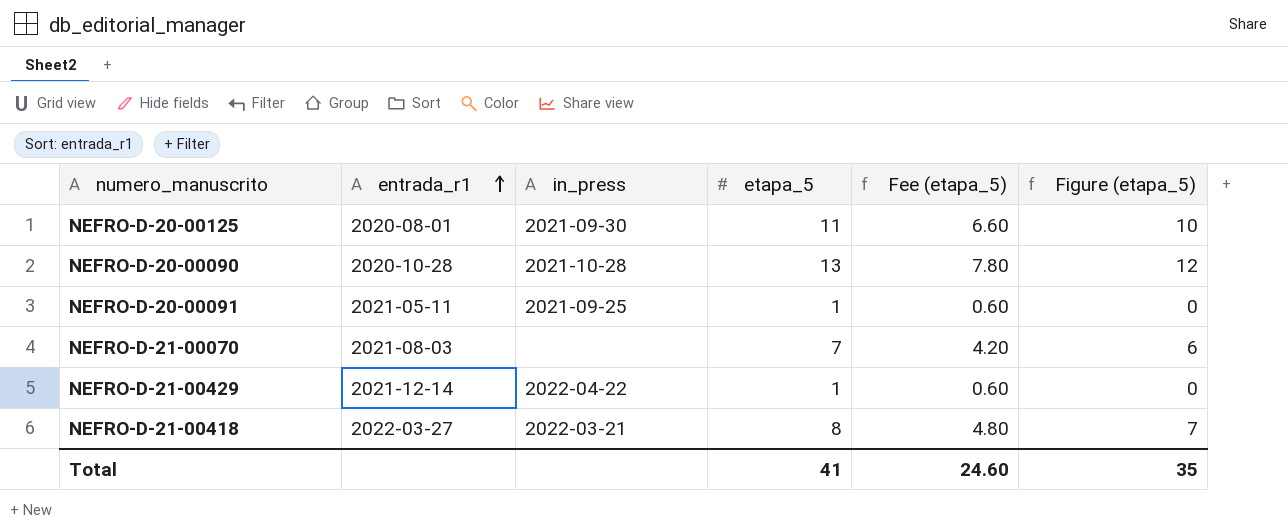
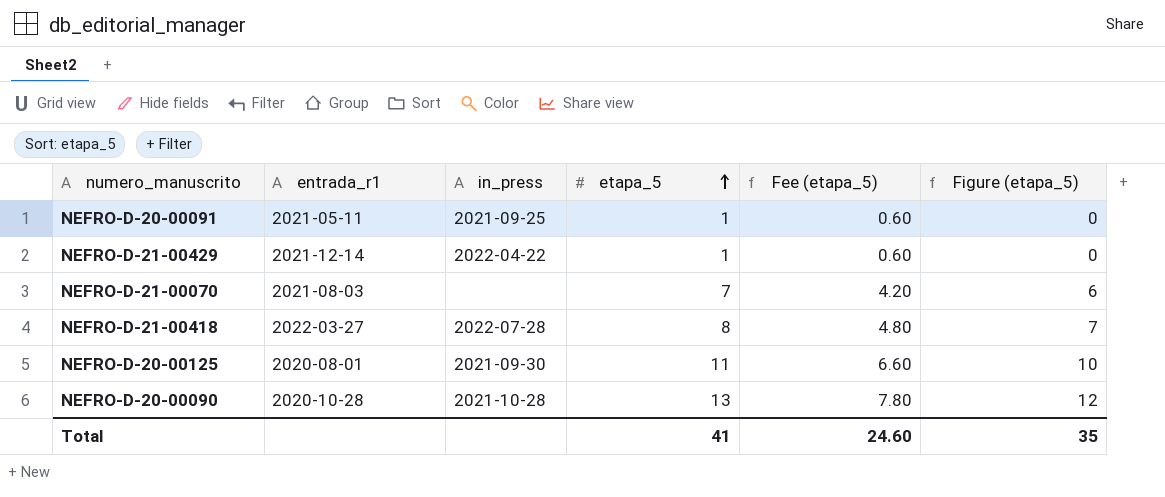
row order: entrada_r1 ascending -> etapa_5 ascending
NEFRO-D-21-00418 | in_press: 2022-03-21 -> 2022-07-28

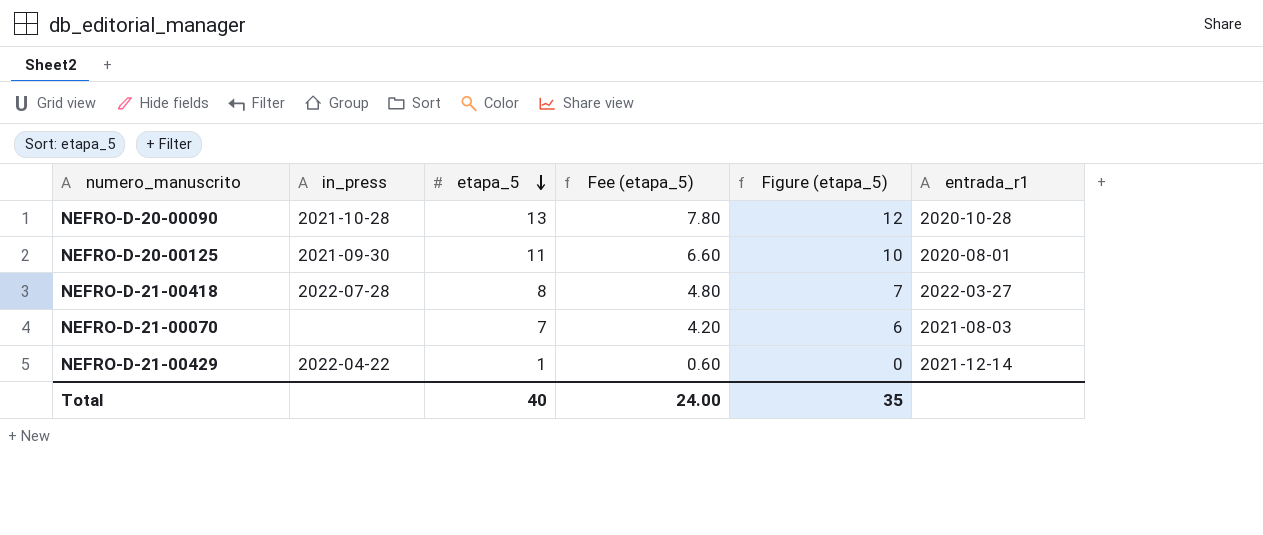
row order: etapa_5 ascending -> etapa_5 descending
column entrada_r1 | position: 2 -> 6
row NEFRO-D-20-00091: 2021-05-11 | 2021-09-25 | 1 | 0.60 | 0 -> none
Total | etapa_5: 41 -> 40
Total | Fee (etapa_5): 24.60 -> 24.00

